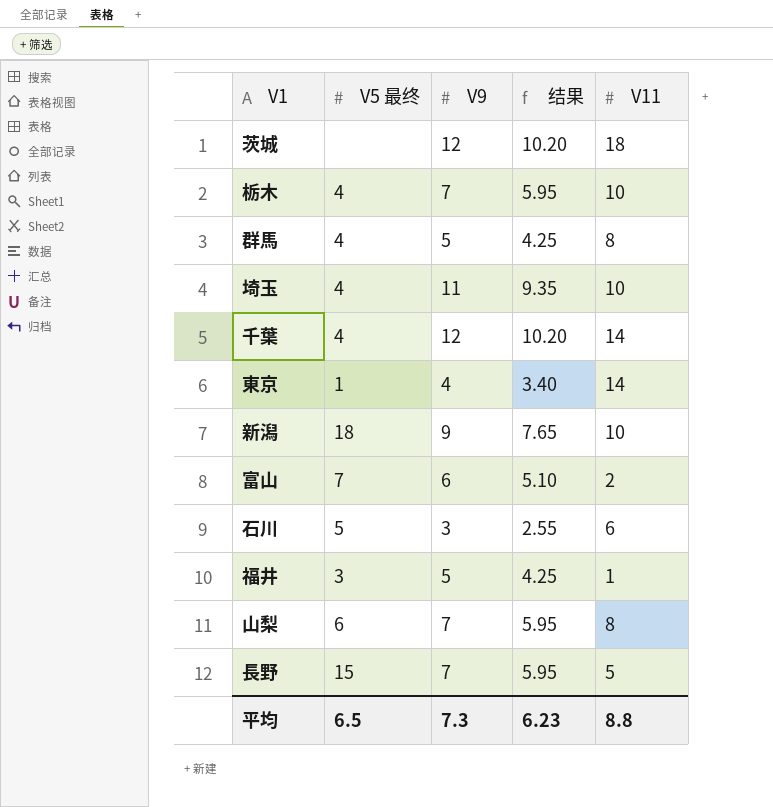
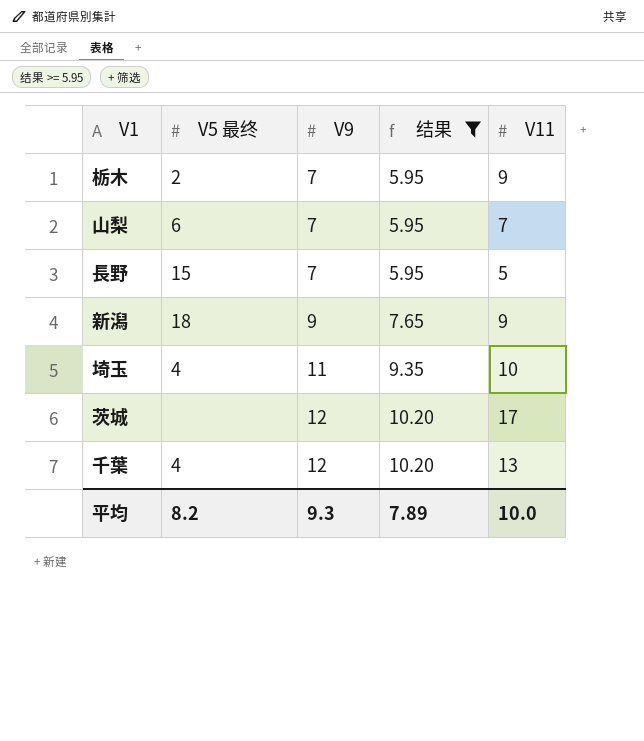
filter: none -> 结果 >= 5.95
row order: none -> V9 ascending
栃木 | V5 最终: 4 -> 2
栃木 | V11: 10 -> 9
山梨 | V11: 8 -> 7
新潟 | V11: 10 -> 9
茨城 | V11: 18 -> 17
千葉 | V11: 14 -> 13
平均 | V5 最终: 6.5 -> 8.2
平均 | V9: 7.3 -> 9.3
平均 | 结果: 6.23 -> 7.89
平均 | V11: 8.8 -> 10.0

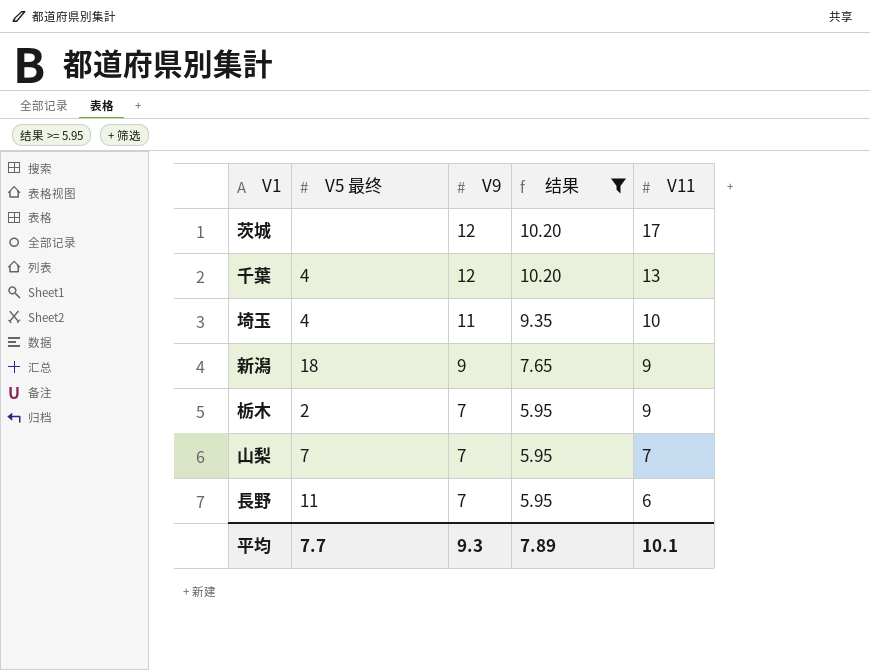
row order: V9 ascending -> V9 descending
山梨 | V5 最终: 6 -> 7
長野 | V5 最终: 15 -> 11
長野 | V11: 5 -> 6
平均 | V5 最终: 8.2 -> 7.7
平均 | V11: 10.0 -> 10.1

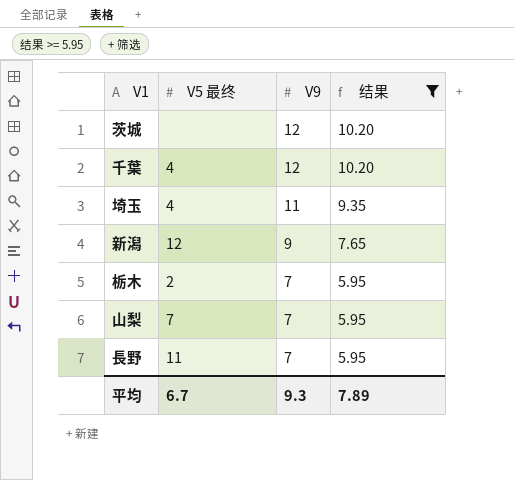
column V11 | position: 5 -> none
新潟 | V5 最终: 18 -> 12
平均 | V5 最终: 7.7 -> 6.7

